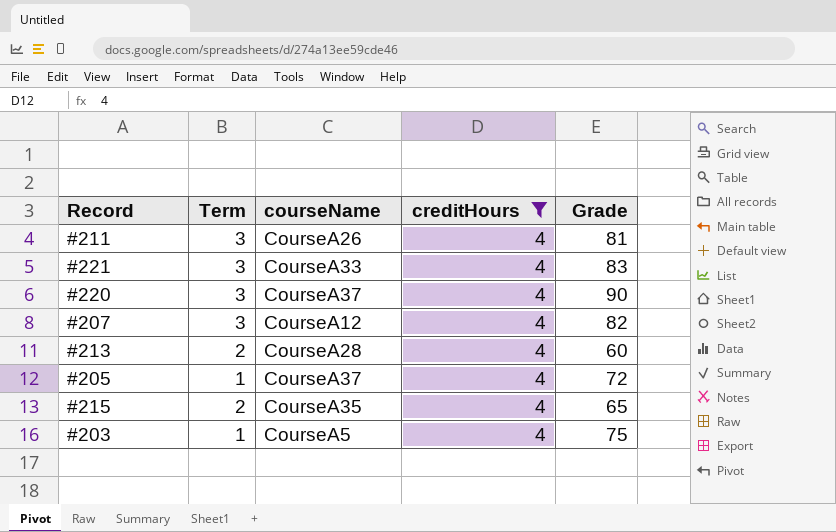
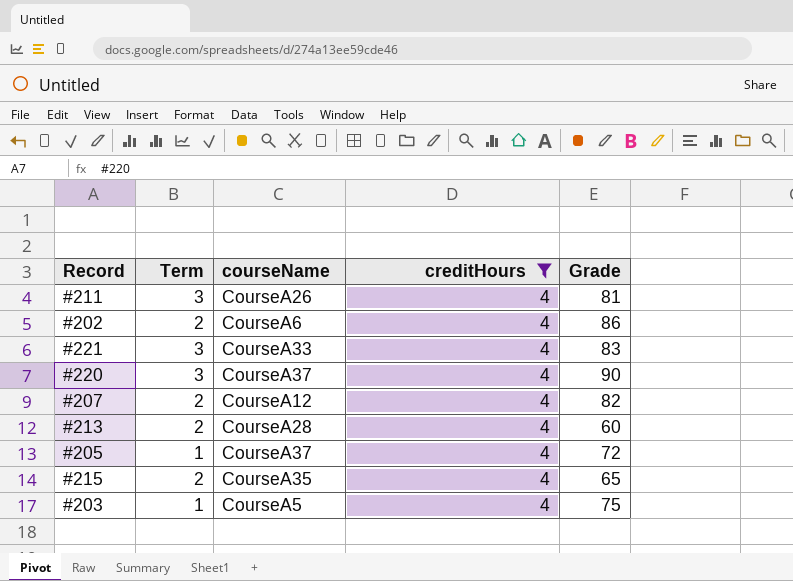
row #202: none -> 2 | CourseA6 | 4 | 86
#207 | Term: 3 -> 2

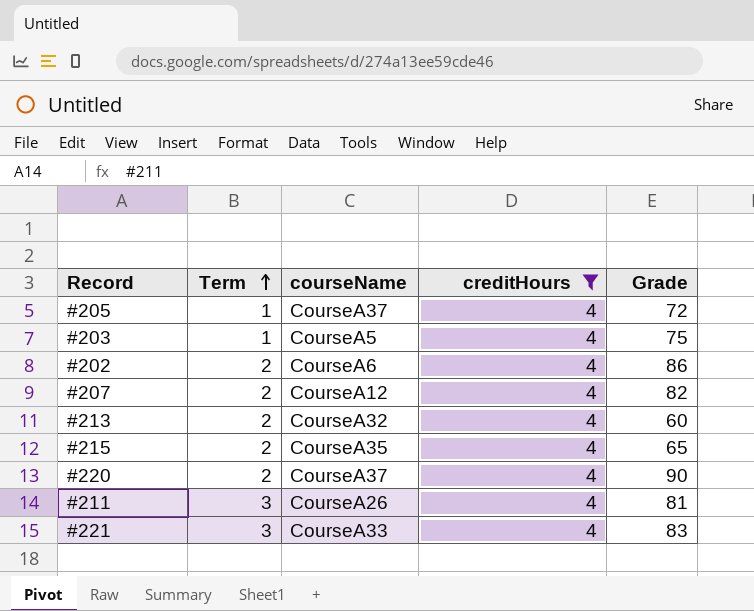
row order: none -> Term ascending
#213 | courseName: CourseA28 -> CourseA32
#220 | Term: 3 -> 2

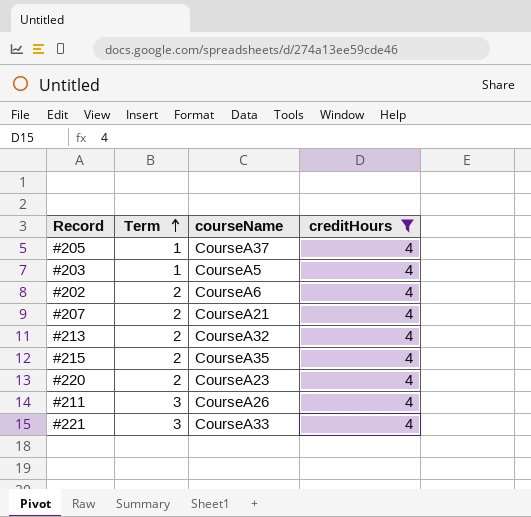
column Grade | position: 5 -> none
#207 | courseName: CourseA12 -> CourseA21
#220 | courseName: CourseA37 -> CourseA23

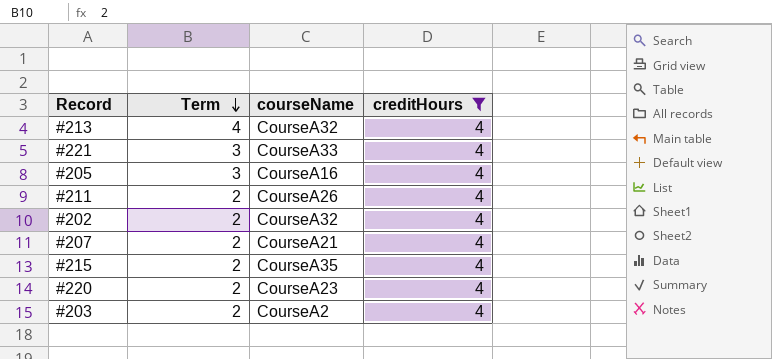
row order: Term ascending -> Term descending
#213 | Term: 2 -> 4
#205 | Term: 1 -> 3
#205 | courseName: CourseA37 -> CourseA16
#211 | Term: 3 -> 2
#202 | courseName: CourseA6 -> CourseA32
#203 | Term: 1 -> 2
#203 | courseName: CourseA5 -> CourseA2

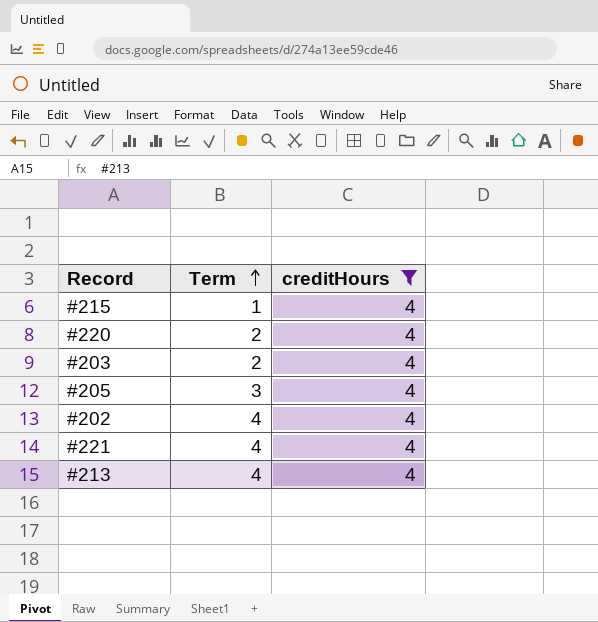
row order: Term descending -> Term ascending
column courseName | position: 3 -> none
row #211: 2 | CourseA26 | 4 -> none
row #207: 2 | CourseA21 | 4 -> none
#215 | Term: 2 -> 1
#202 | Term: 2 -> 4
#221 | Term: 3 -> 4

